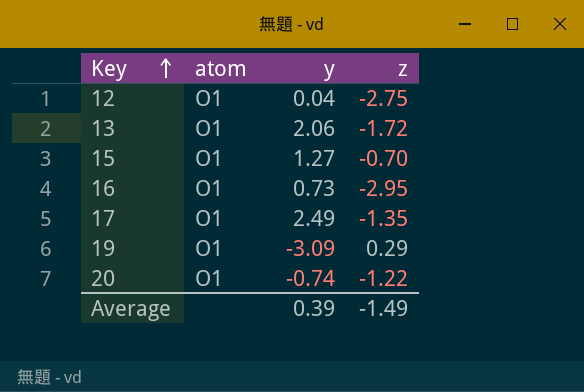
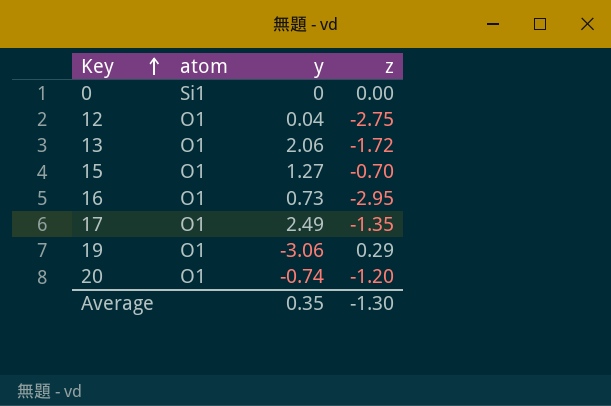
row 0: none -> Si1 | 0 | 0.00
19 | y: -3.09 -> -3.06
20 | z: -1.22 -> -1.20
Average | y: 0.39 -> 0.35
Average | z: -1.49 -> -1.30

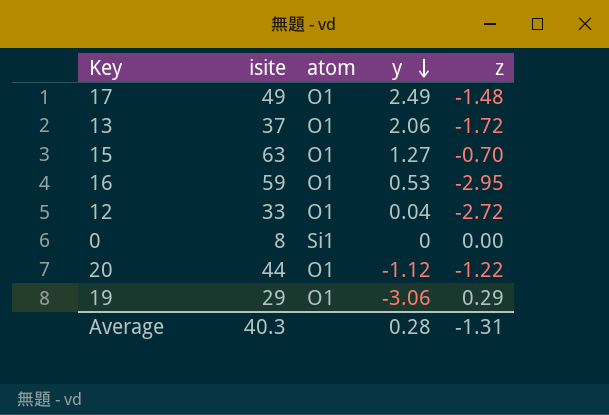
row order: Key ascending -> y descending
column isite | position: none -> 2
17 | z: -1.35 -> -1.48
16 | y: 0.73 -> 0.53
12 | z: -2.75 -> -2.72
20 | y: -0.74 -> -1.12
20 | z: -1.20 -> -1.22
Average | y: 0.35 -> 0.28
Average | z: -1.30 -> -1.31

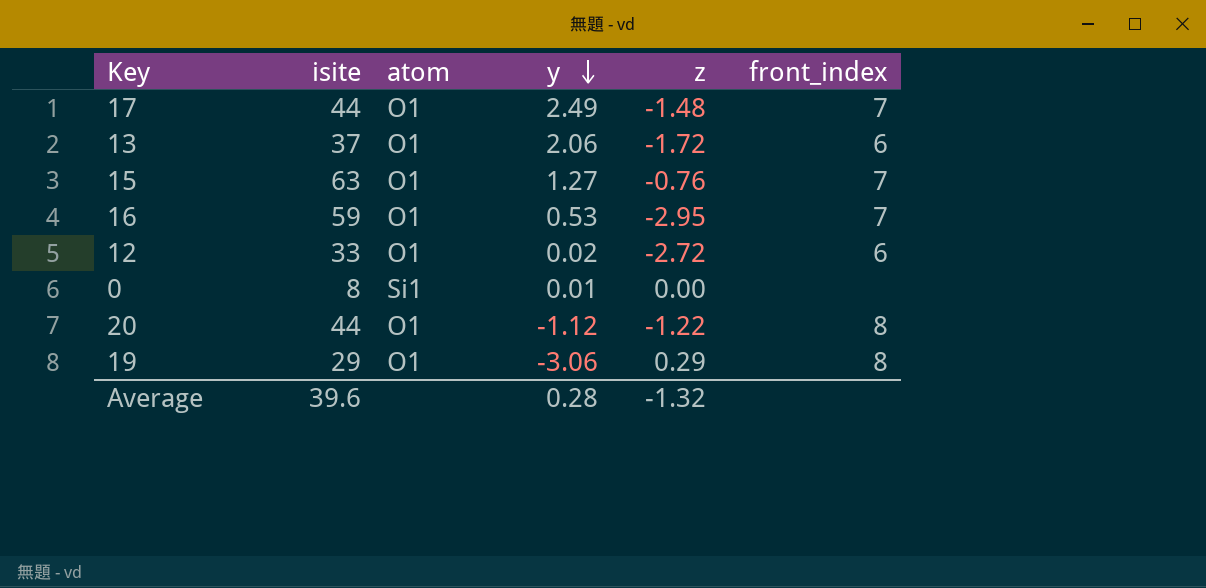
column front_index | position: none -> 6
17 | isite: 49 -> 44
15 | z: -0.70 -> -0.76
12 | y: 0.04 -> 0.02
0 | y: 0 -> 0.01
Average | isite: 40.3 -> 39.6
Average | z: -1.31 -> -1.32

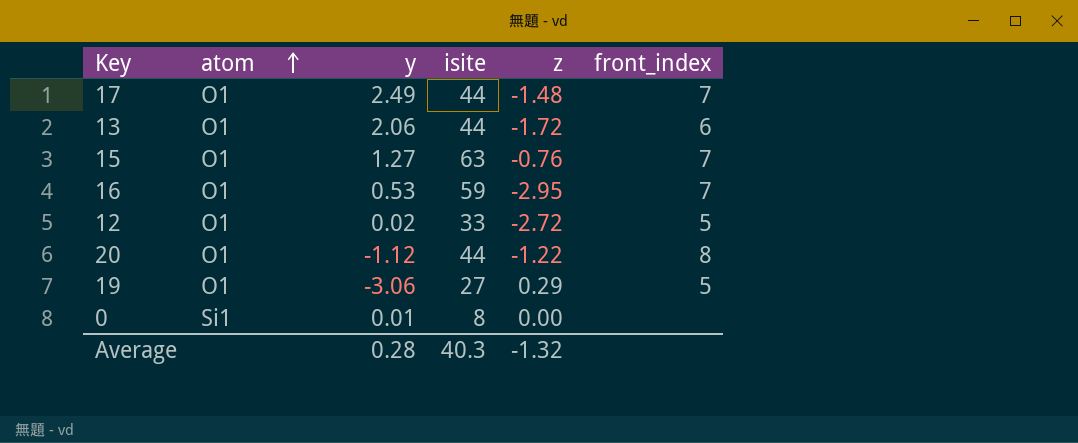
row order: y descending -> atom ascending
column isite | position: 2 -> 4
13 | isite: 37 -> 44
12 | front_index: 6 -> 5
19 | isite: 29 -> 27
19 | front_index: 8 -> 5
Average | isite: 39.6 -> 40.3

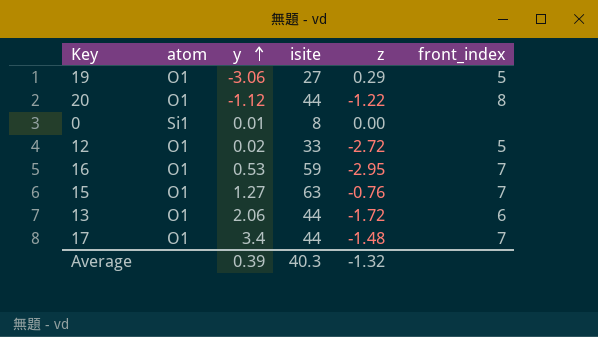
row order: atom ascending -> y ascending
17 | y: 2.49 -> 3.4
Average | y: 0.28 -> 0.39

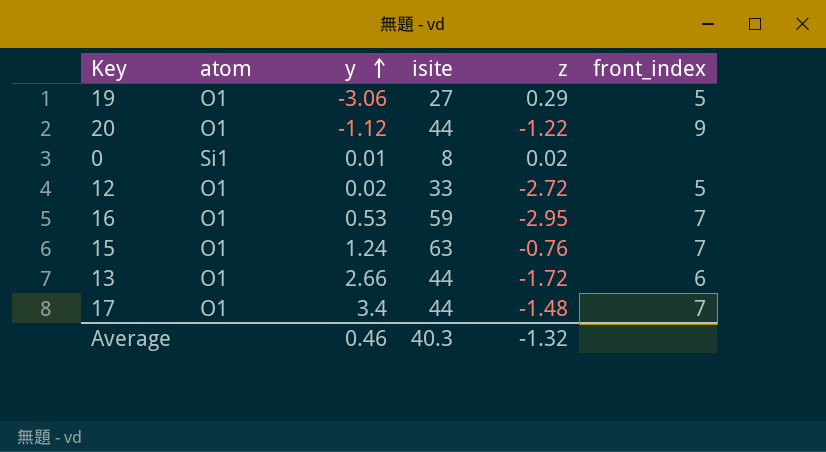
20 | front_index: 8 -> 9
0 | z: 0.00 -> 0.02
15 | y: 1.27 -> 1.24
13 | y: 2.06 -> 2.66
Average | y: 0.39 -> 0.46

